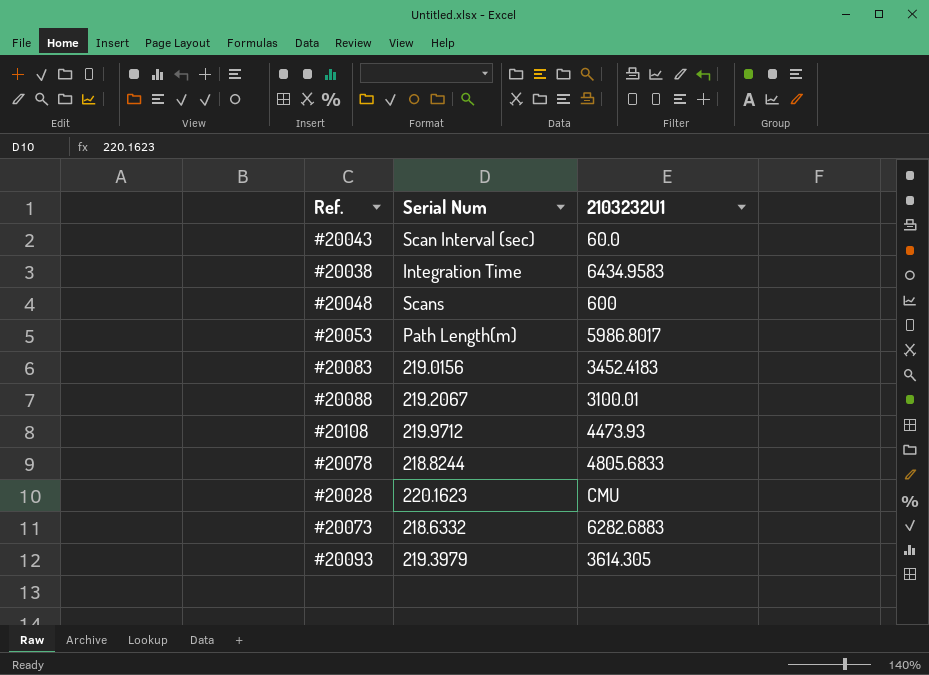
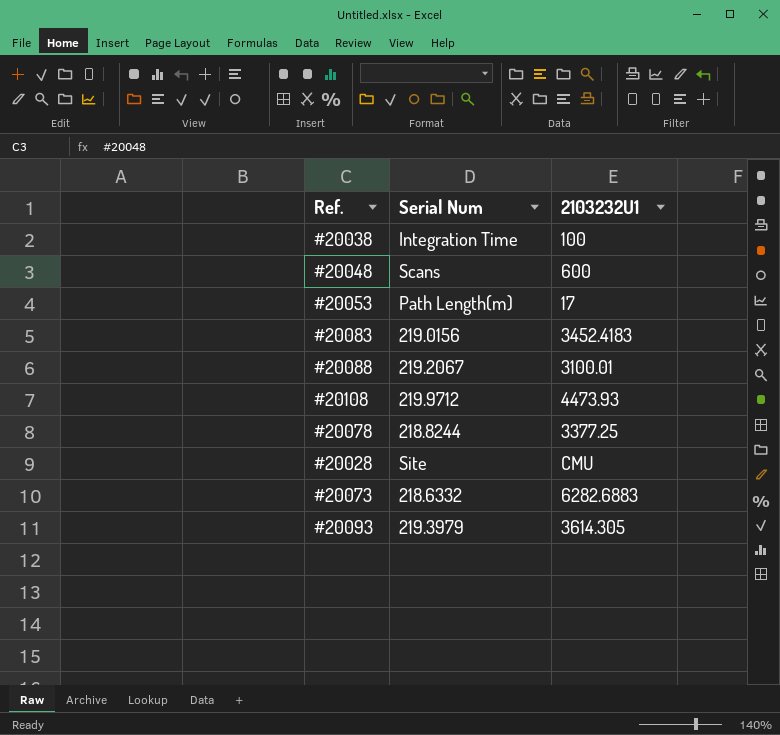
row #20043: Scan Interval (sec) | 60.0 -> none
#20038 | 2103232U1: 6434.9583 -> 100
#20053 | 2103232U1: 5986.8017 -> 17
#20078 | 2103232U1: 4805.6833 -> 3377.25
#20028 | Serial Num: 220.1623 -> Site

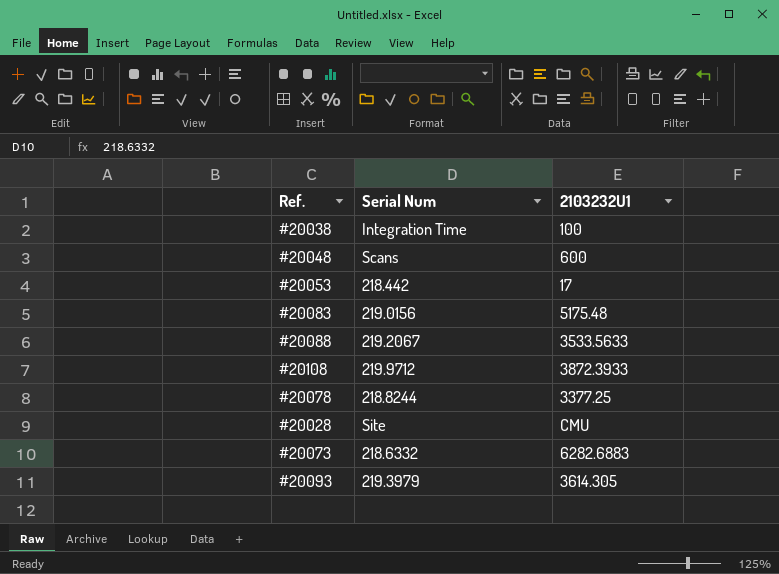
#20053 | Serial Num: Path Length(m) -> 218.442
#20083 | 2103232U1: 3452.4183 -> 5175.48
#20088 | 2103232U1: 3100.01 -> 3533.5633
#20108 | 2103232U1: 4473.93 -> 3872.3933

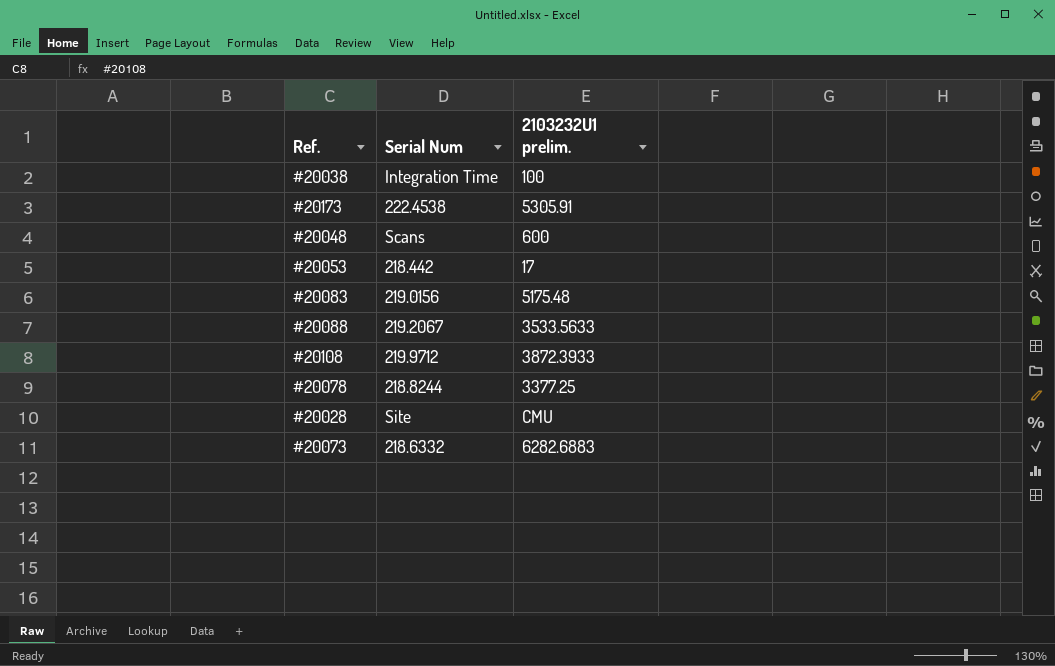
column name: 2103232U1 -> 2103232U1 prelim.
row #20093: 219.3979 | 3614.305 -> none
row #20173: none -> 222.4538 | 5305.91

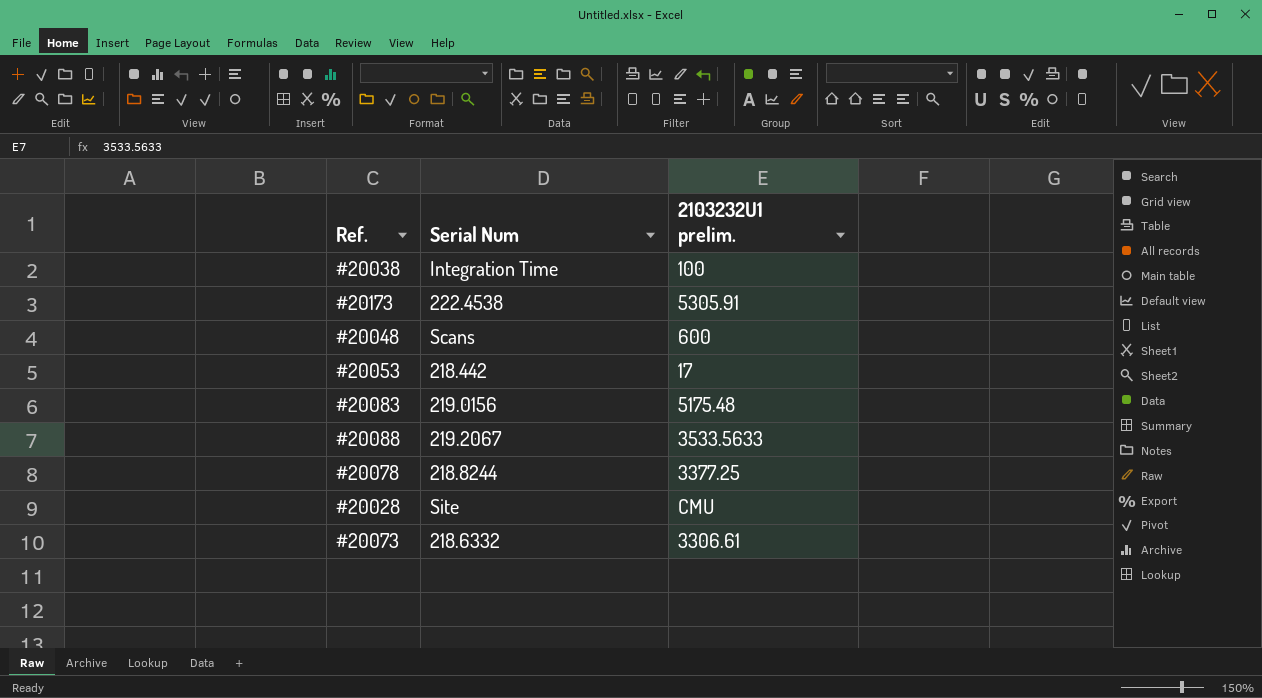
row #20108: 219.9712 | 3872.3933 -> none
#20073 | 2103232U1 prelim.: 6282.6883 -> 3306.61

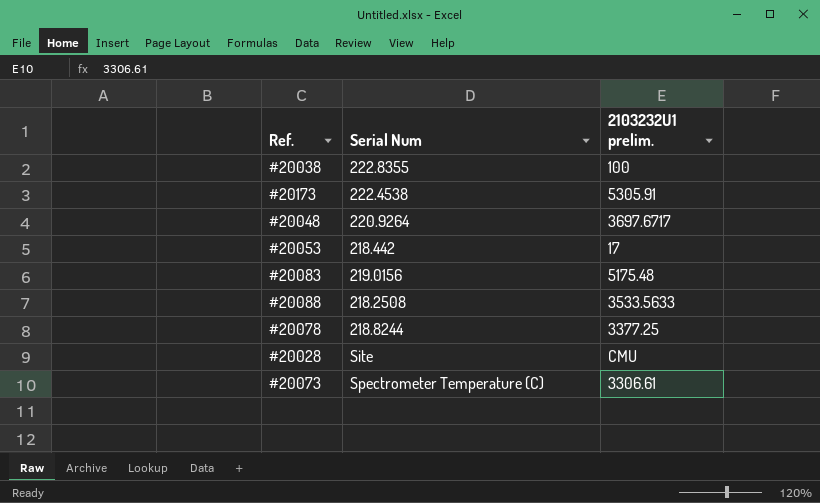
#20038 | Serial Num: Integration Time -> 222.8355
#20048 | Serial Num: Scans -> 220.9264
#20048 | 2103232U1 prelim.: 600 -> 3697.6717
#20088 | Serial Num: 219.2067 -> 218.2508
#20073 | Serial Num: 218.6332 -> Spectrometer Temperature (C)

